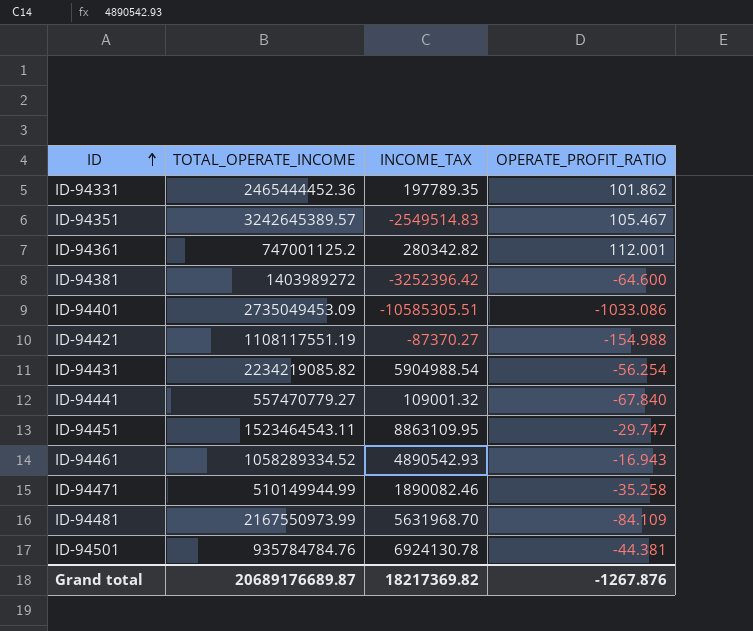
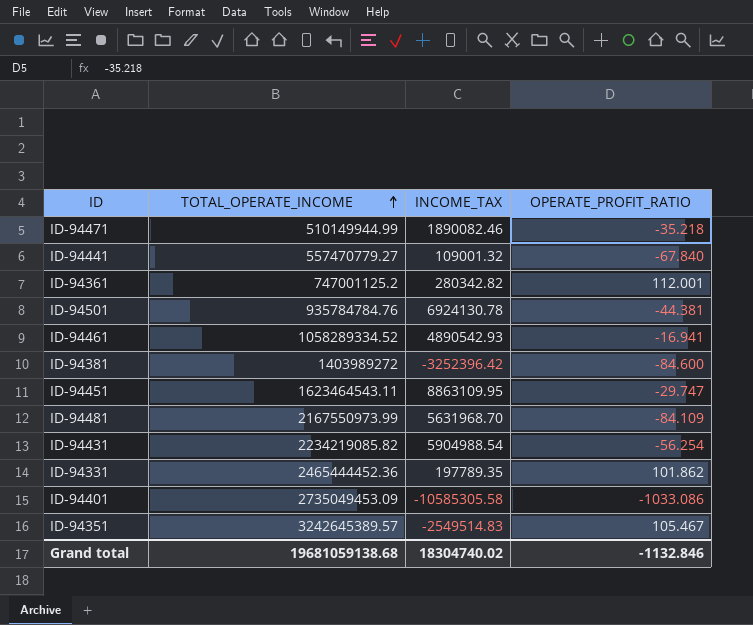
row order: ID ascending -> TOTAL_OPERATE_INCOME ascending
row ID-94421: 1108117551.19 | -87370.27 | -154.988 -> none
ID-94471 | OPERATE_PROFIT_RATIO: -35.258 -> -35.218
ID-94461 | OPERATE_PROFIT_RATIO: -16.943 -> -16.941
ID-94381 | OPERATE_PROFIT_RATIO: -64.600 -> -84.600
ID-94451 | TOTAL_OPERATE_INCOME: 1523464543.11 -> 1623464543.11
ID-94401 | INCOME_TAX: -10585305.51 -> -10585305.58
Grand total | TOTAL_OPERATE_INCOME: 20689176689.87 -> 19681059138.68
Grand total | INCOME_TAX: 18217369.82 -> 18304740.02
Grand total | OPERATE_PROFIT_RATIO: -1267.876 -> -1132.846

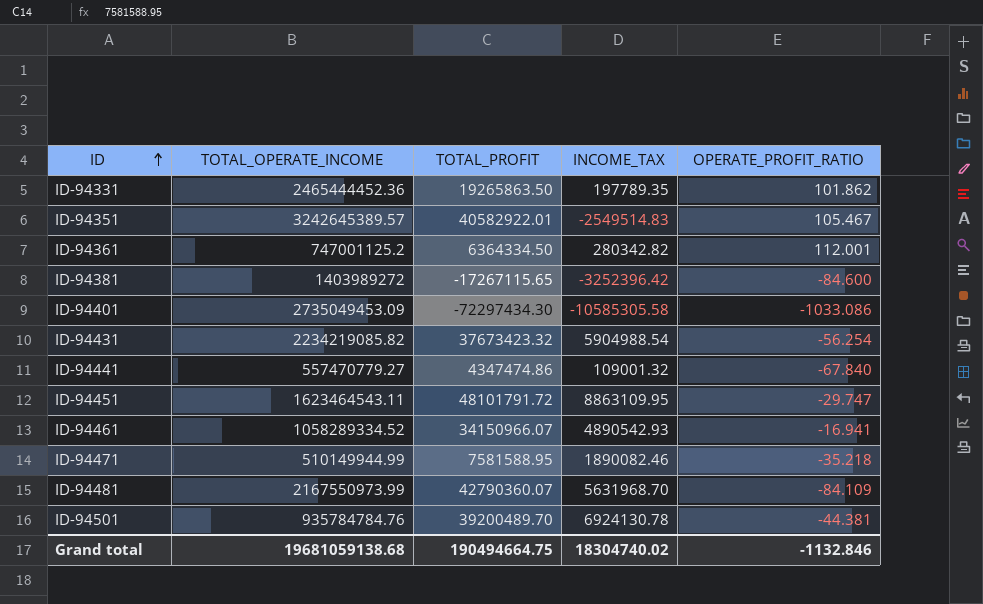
row order: TOTAL_OPERATE_INCOME ascending -> ID ascending
column TOTAL_PROFIT | position: none -> 3

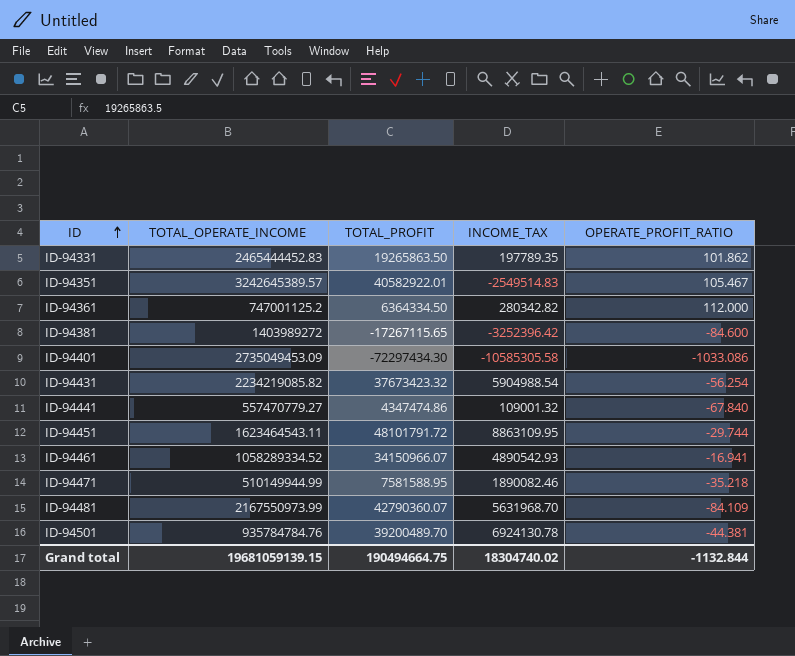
ID-94331 | TOTAL_OPERATE_INCOME: 2465444452.36 -> 2465444452.83
ID-94361 | OPERATE_PROFIT_RATIO: 112.001 -> 112.000
ID-94451 | OPERATE_PROFIT_RATIO: -29.747 -> -29.744
Grand total | TOTAL_OPERATE_INCOME: 19681059138.68 -> 19681059139.15
Grand total | OPERATE_PROFIT_RATIO: -1132.846 -> -1132.844

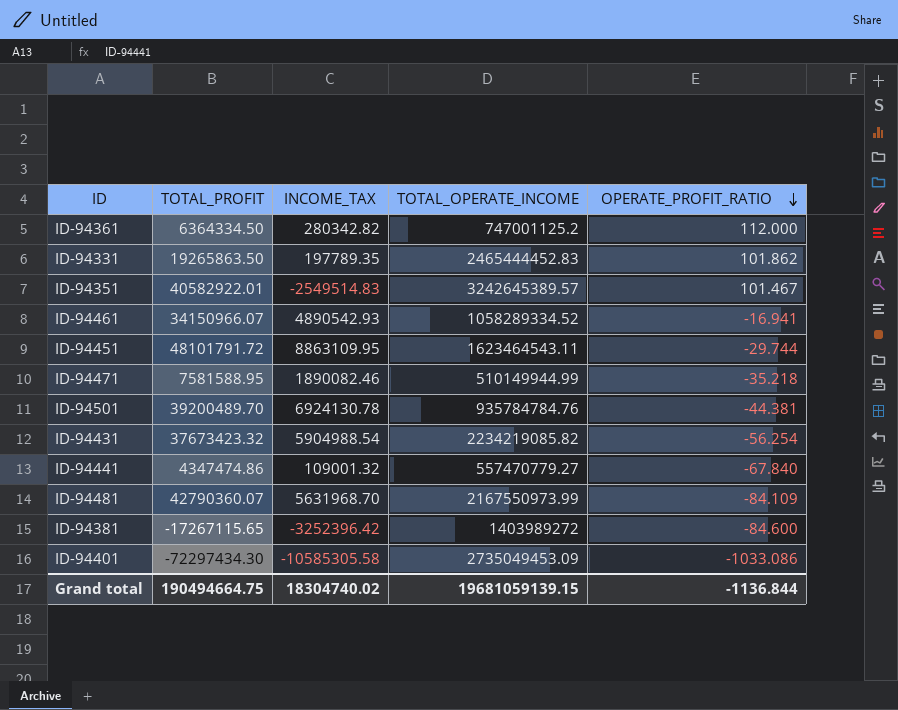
row order: ID ascending -> OPERATE_PROFIT_RATIO descending
column TOTAL_OPERATE_INCOME | position: 2 -> 4
ID-94351 | OPERATE_PROFIT_RATIO: 105.467 -> 101.467
Grand total | OPERATE_PROFIT_RATIO: -1132.844 -> -1136.844

